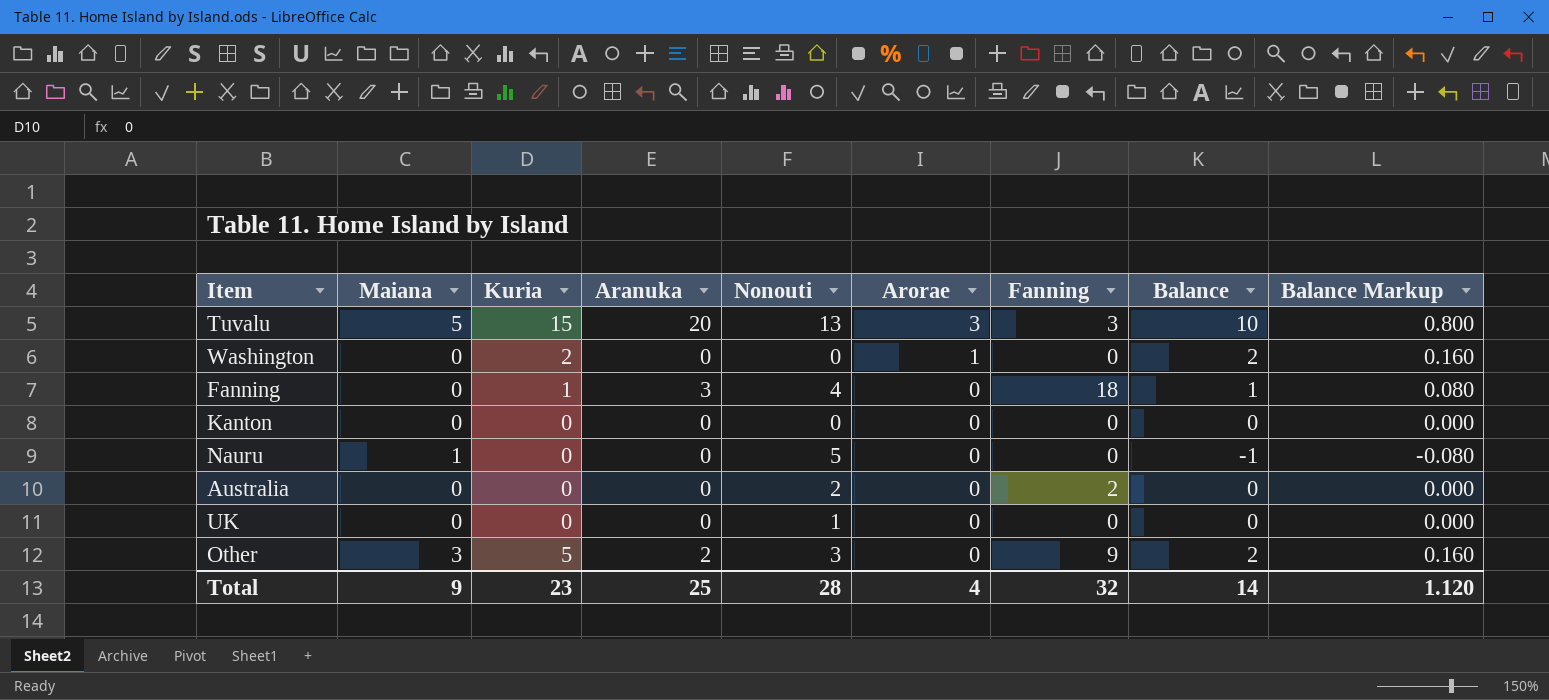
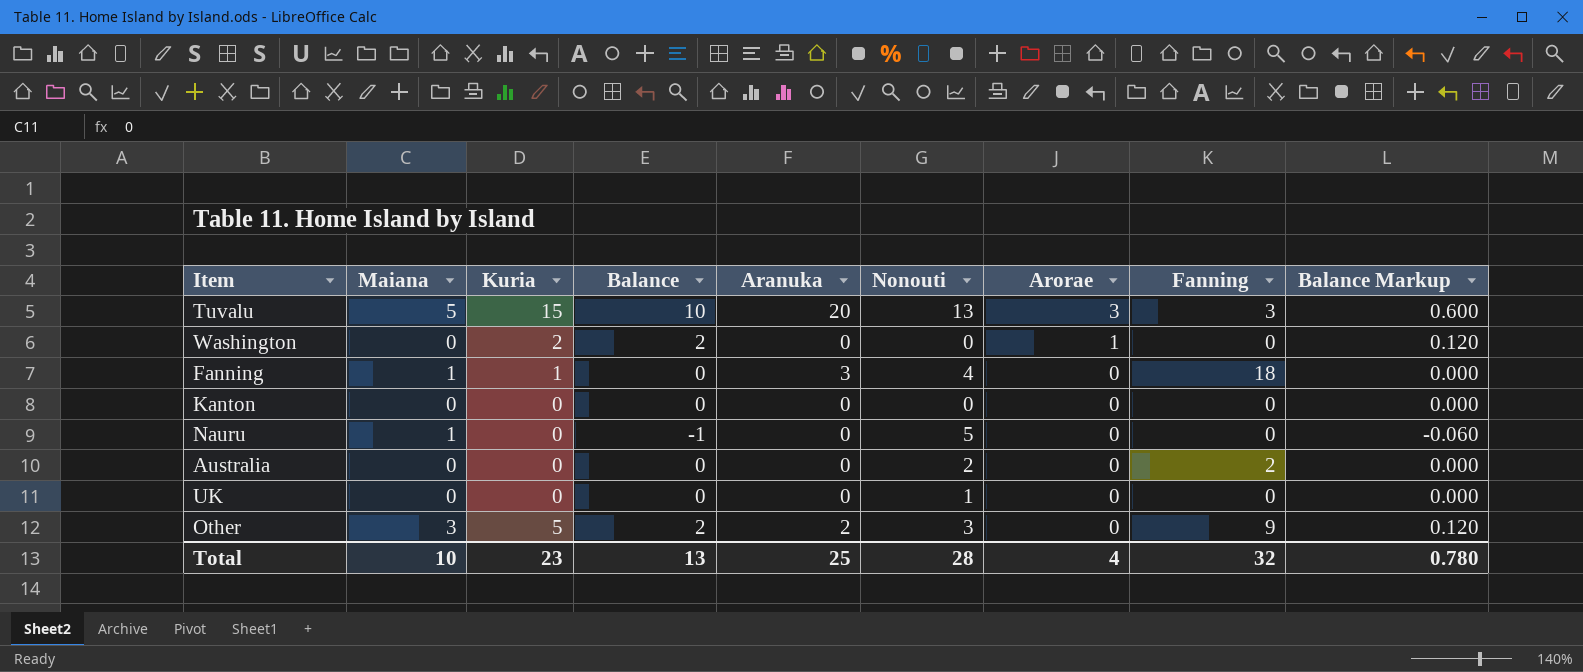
column Balance | position: 8 -> 4
column Balance Markup | formula: [Balance] * 0.08 -> [Balance] * 0.06
Fanning | Maiana: 0 -> 1
Fanning | Balance: 1 -> 0
Total | Maiana: 9 -> 10
Total | Balance: 14 -> 13
Total | Balance Markup: 1.120 -> 0.780

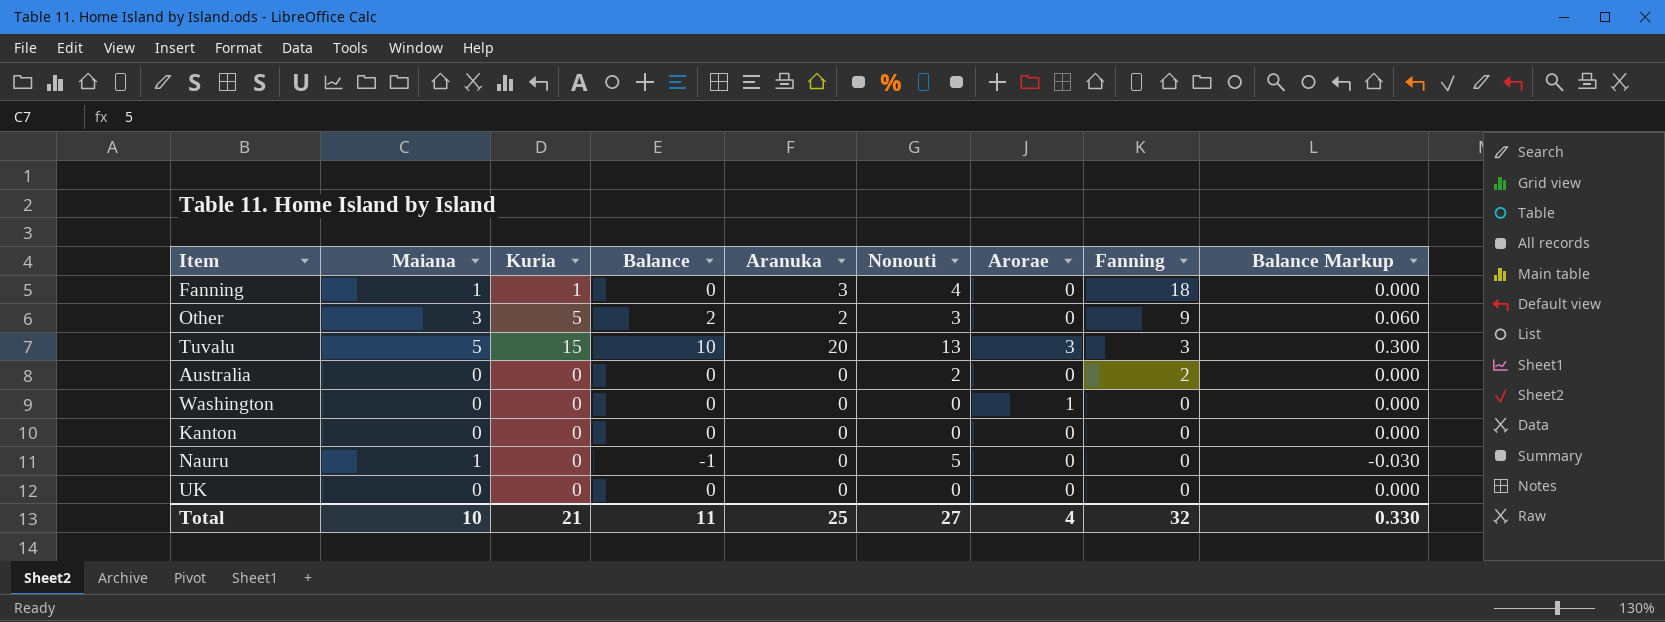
row order: Arorae descending -> Fanning descending
column Balance Markup | formula: [Balance] * 0.06 -> [Balance] * 0.03
Washington | Kuria: 2 -> 0
Washington | Balance: 2 -> 0
UK | Nonouti: 1 -> 0
Total | Kuria: 23 -> 21
Total | Balance: 13 -> 11
Total | Nonouti: 28 -> 27
Total | Balance Markup: 0.780 -> 0.330

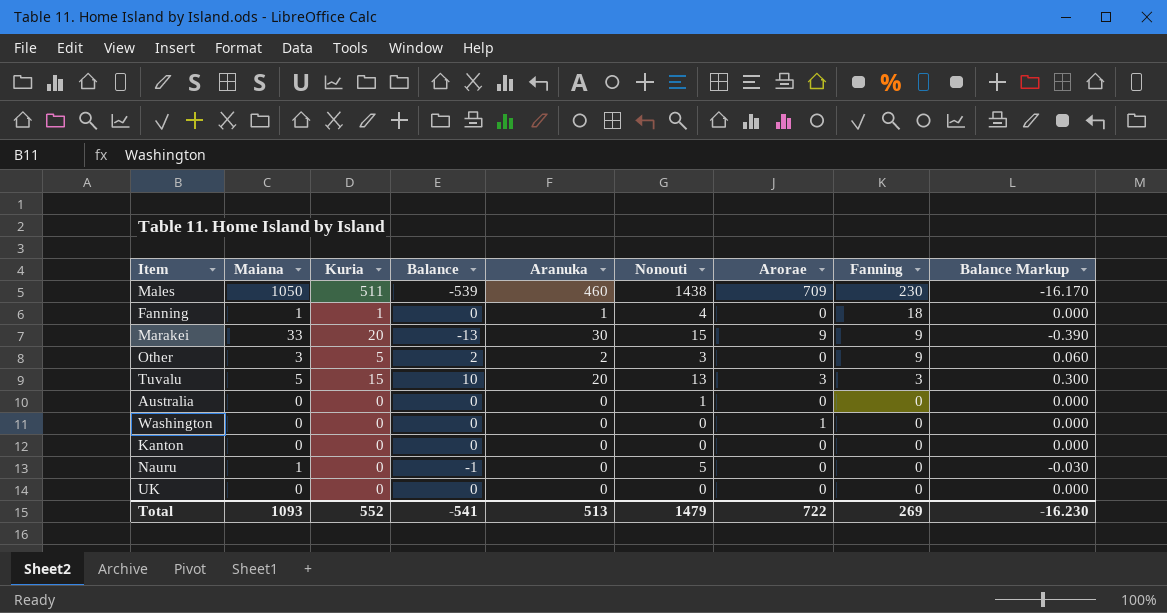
row Males: none -> 1050 | 511 | -539 | 460 | 1438 | 709 | 230 | -16.170
Fanning | Aranuka: 3 -> 1
row Marakei: none -> 33 | 20 | -13 | 30 | 15 | 9 | 9 | -0.390
Australia | Nonouti: 2 -> 1
Australia | Fanning: 2 -> 0
Total | Maiana: 10 -> 1093
Total | Kuria: 21 -> 552
Total | Balance: 11 -> -541
Total | Aranuka: 25 -> 513
Total | Nonouti: 27 -> 1479
Total | Arorae: 4 -> 722
Total | Fanning: 32 -> 269
Total | Balance Markup: 0.330 -> -16.230

